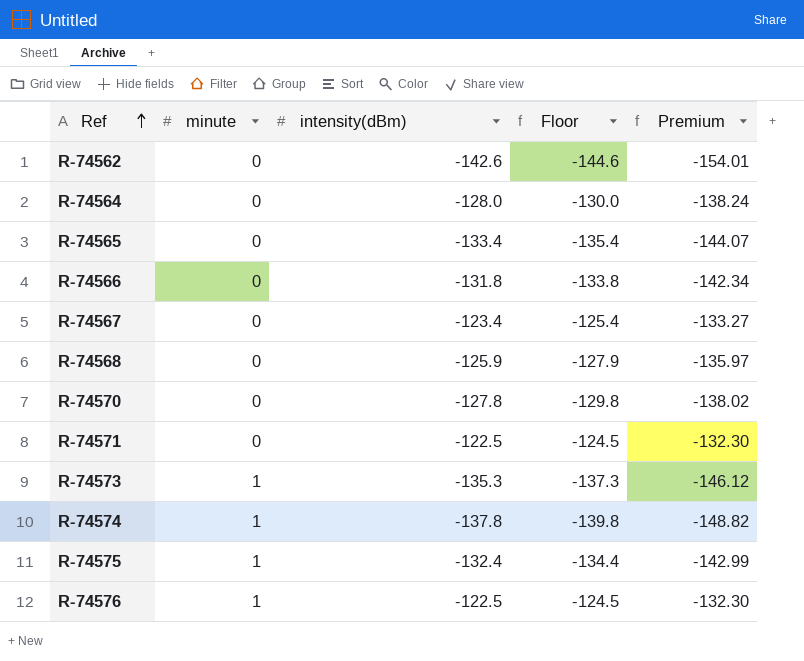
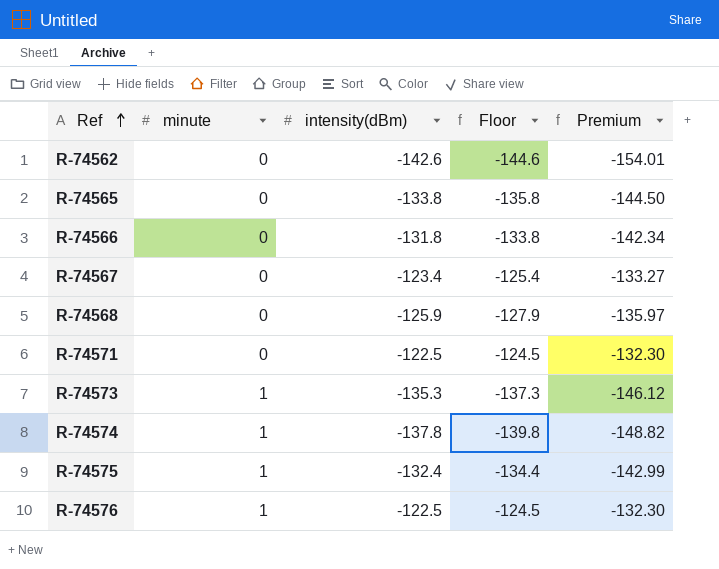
row R-74564: 0 | -128.0 | -130.0 | -138.24 -> none
row R-74570: 0 | -127.8 | -129.8 | -138.02 -> none
R-74565 | intensity(dBm): -133.4 -> -133.8
R-74565 | Floor: -135.4 -> -135.8
R-74565 | Premium: -144.07 -> -144.50

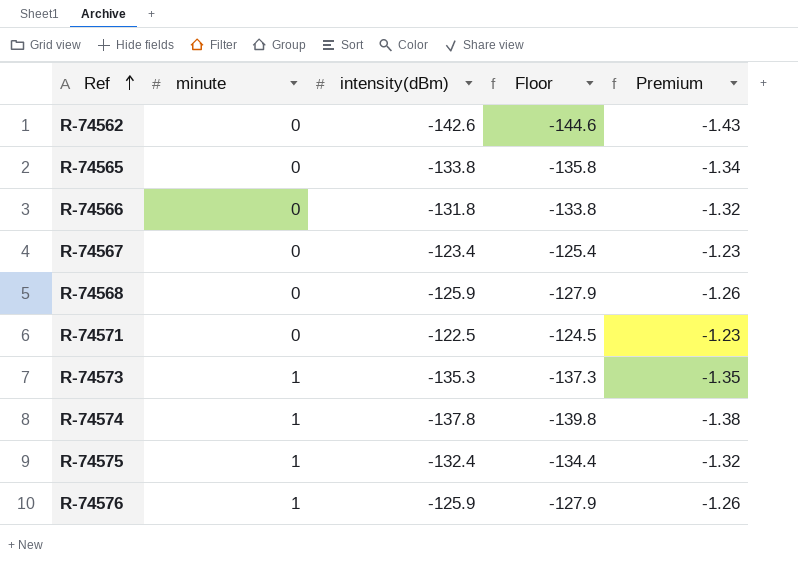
column Premium | formula: [intensity(dBm)] * 1.08 -> [intensity(dBm)] * 0.01
R-74576 | intensity(dBm): -122.5 -> -125.9
R-74576 | Floor: -124.5 -> -127.9

